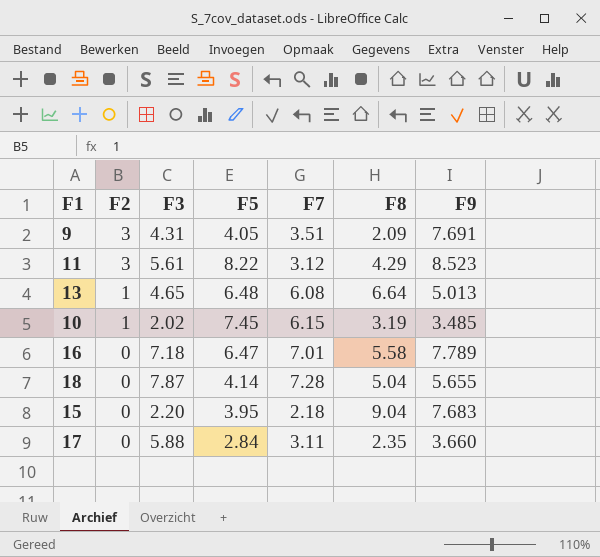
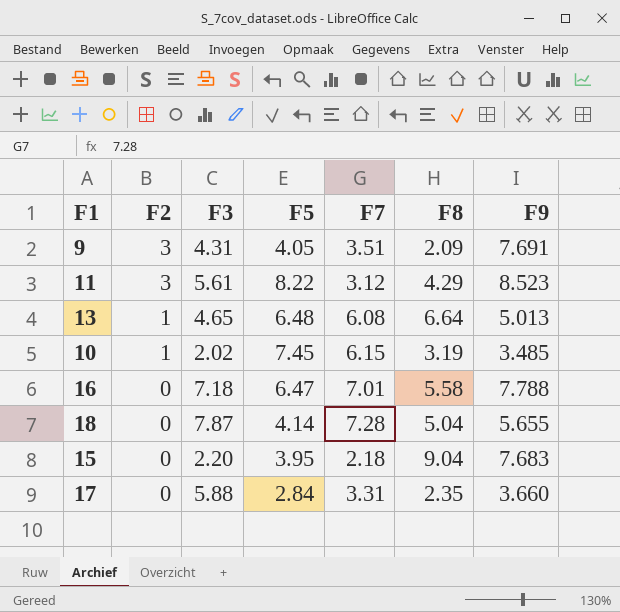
16 | F9: 7.789 -> 7.788
17 | F7: 3.11 -> 3.31

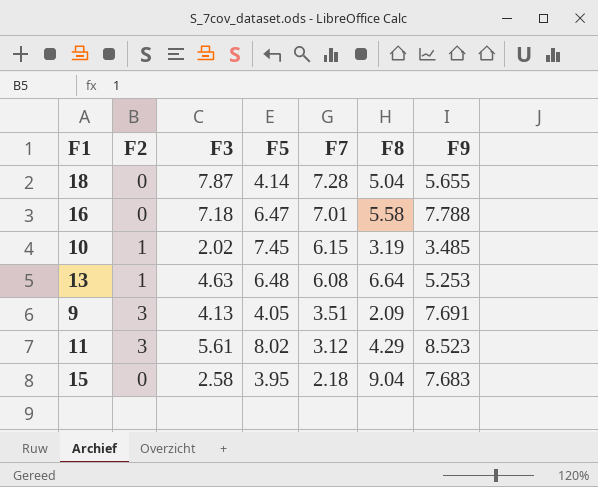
row order: F2 descending -> F7 descending
row 17: 0 | 5.88 | 2.84 | 3.31 | 2.35 | 3.660 -> none
13 | F3: 4.65 -> 4.63
13 | F9: 5.013 -> 5.253
9 | F3: 4.31 -> 4.13
11 | F5: 8.22 -> 8.02
15 | F3: 2.20 -> 2.58

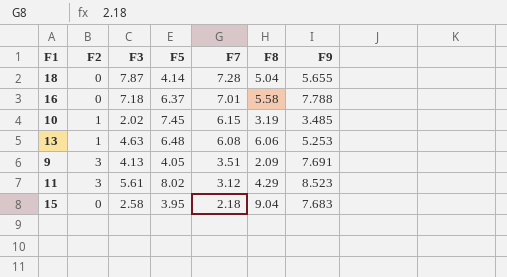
16 | F5: 6.47 -> 6.37
13 | F8: 6.64 -> 6.06

